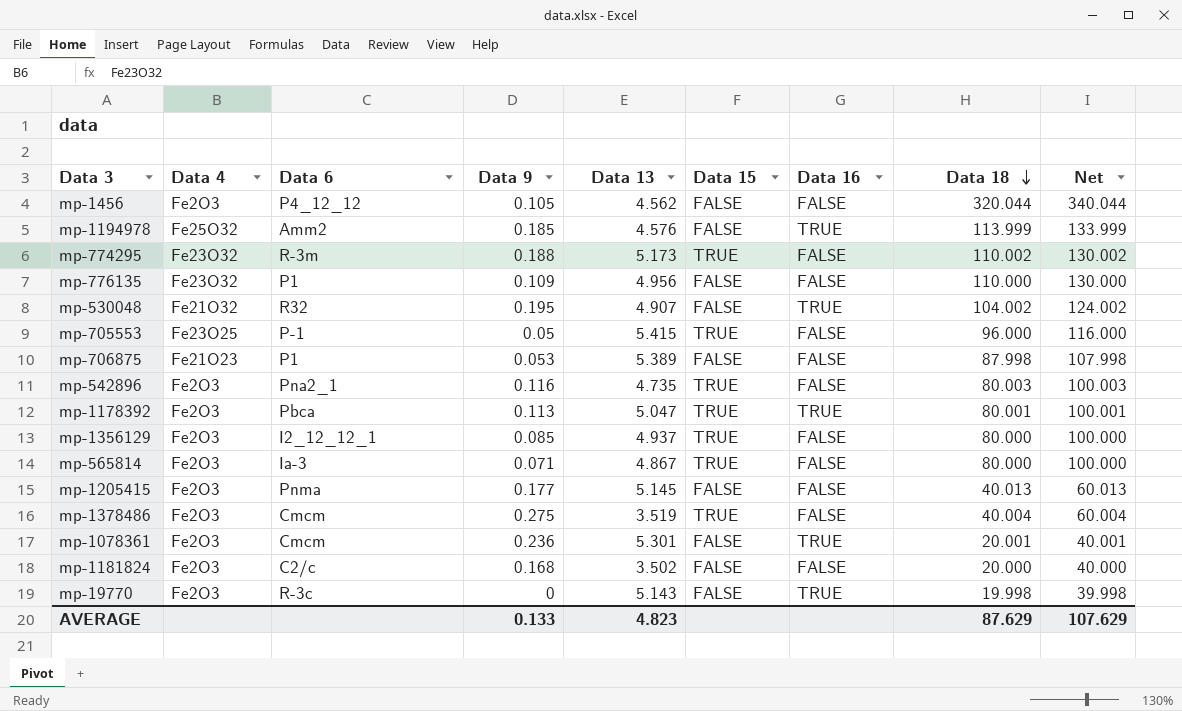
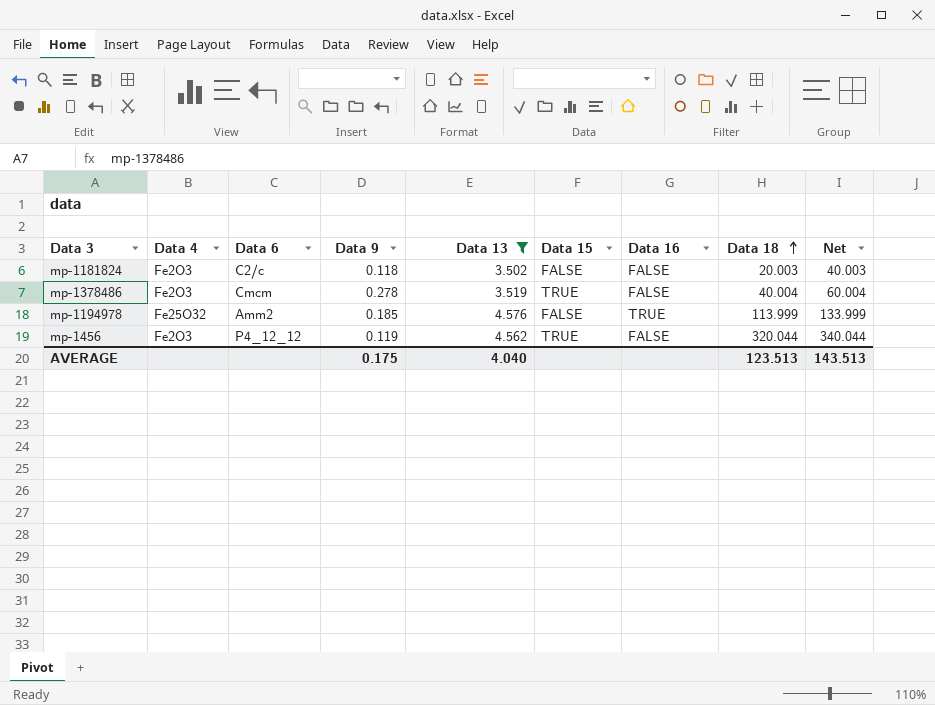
filter: none -> Data 13 <= 4.576
row order: Data 18 descending -> Data 18 ascending
mp-1181824 | Data 9: 0.168 -> 0.118
mp-1181824 | Data 18: 20.000 -> 20.003
mp-1181824 | Net: 40.000 -> 40.003
mp-1378486 | Data 9: 0.275 -> 0.278
mp-1456 | Data 9: 0.105 -> 0.119
mp-1456 | Data 15: FALSE -> TRUE
AVERAGE | Data 9: 0.133 -> 0.175
AVERAGE | Data 13: 4.823 -> 4.040
AVERAGE | Data 18: 87.629 -> 123.513
AVERAGE | Net: 107.629 -> 143.513

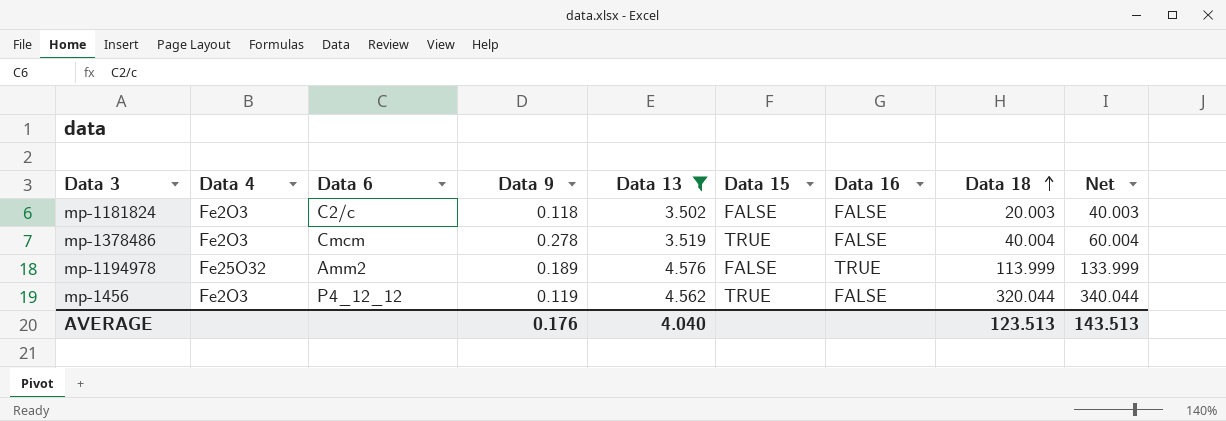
mp-1194978 | Data 9: 0.185 -> 0.189
AVERAGE | Data 9: 0.175 -> 0.176

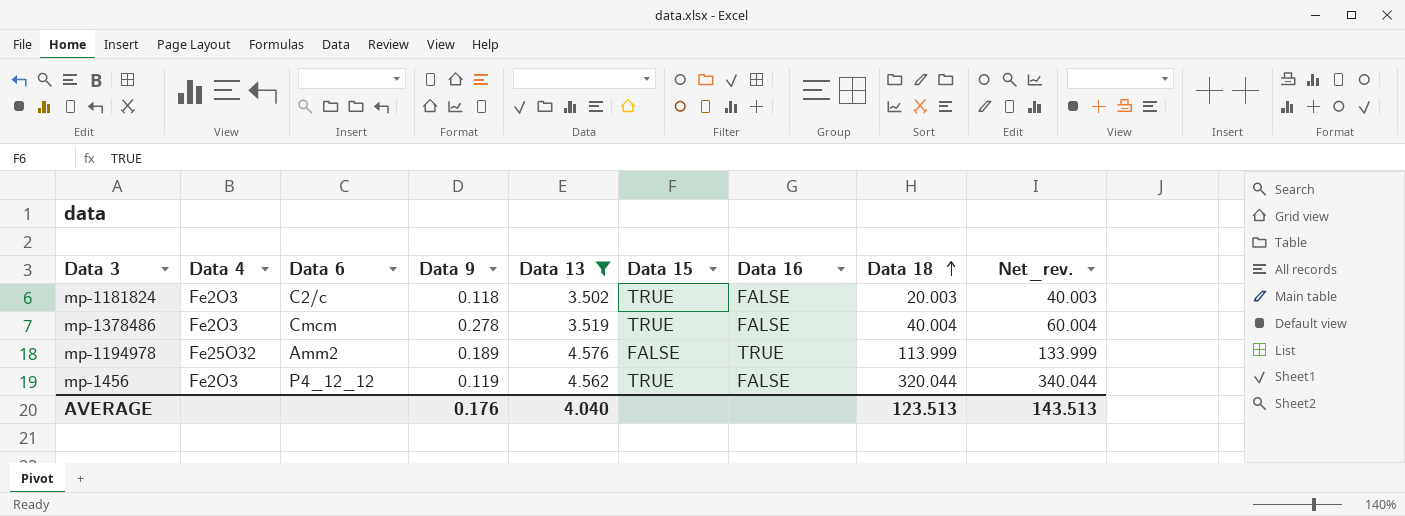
column name: Net -> Net_rev.
mp-1181824 | Data 15: FALSE -> TRUE

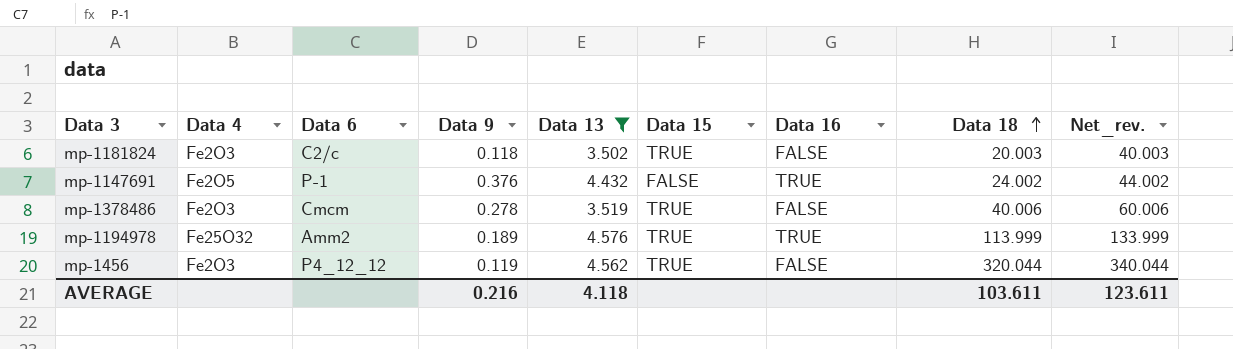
row mp-1147691: none -> Fe2O5 | P-1 | 0.376 | 4.432 | FALSE | TRUE | 24.002 | 44.002
mp-1378486 | Data 18: 40.004 -> 40.006
mp-1378486 | Net_rev.: 60.004 -> 60.006
mp-1194978 | Data 15: FALSE -> TRUE
AVERAGE | Data 9: 0.176 -> 0.216
AVERAGE | Data 13: 4.040 -> 4.118
AVERAGE | Data 18: 123.513 -> 103.611
AVERAGE | Net_rev.: 143.513 -> 123.611

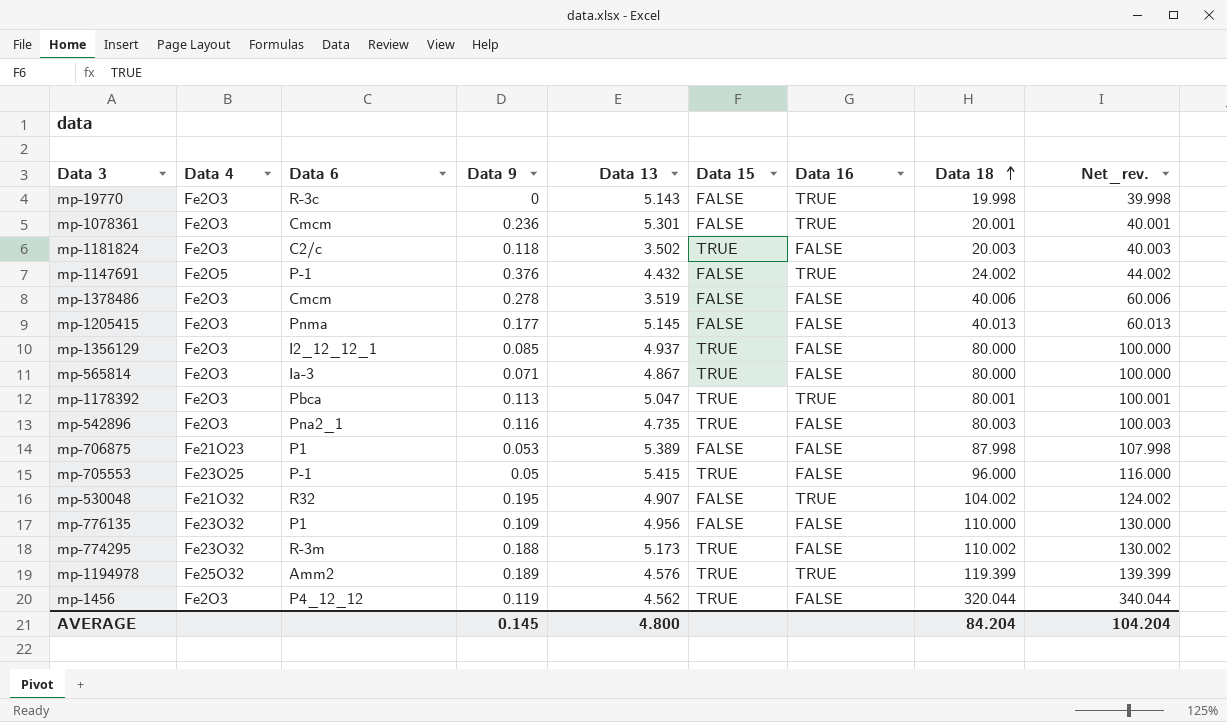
filter: Data 13 <= 4.576 -> none
mp-1378486 | Data 15: TRUE -> FALSE
mp-1194978 | Data 18: 113.999 -> 119.399
mp-1194978 | Net_rev.: 133.999 -> 139.399
AVERAGE | Data 9: 0.216 -> 0.145
AVERAGE | Data 13: 4.118 -> 4.800
AVERAGE | Data 18: 103.611 -> 84.204
AVERAGE | Net_rev.: 123.611 -> 104.204

